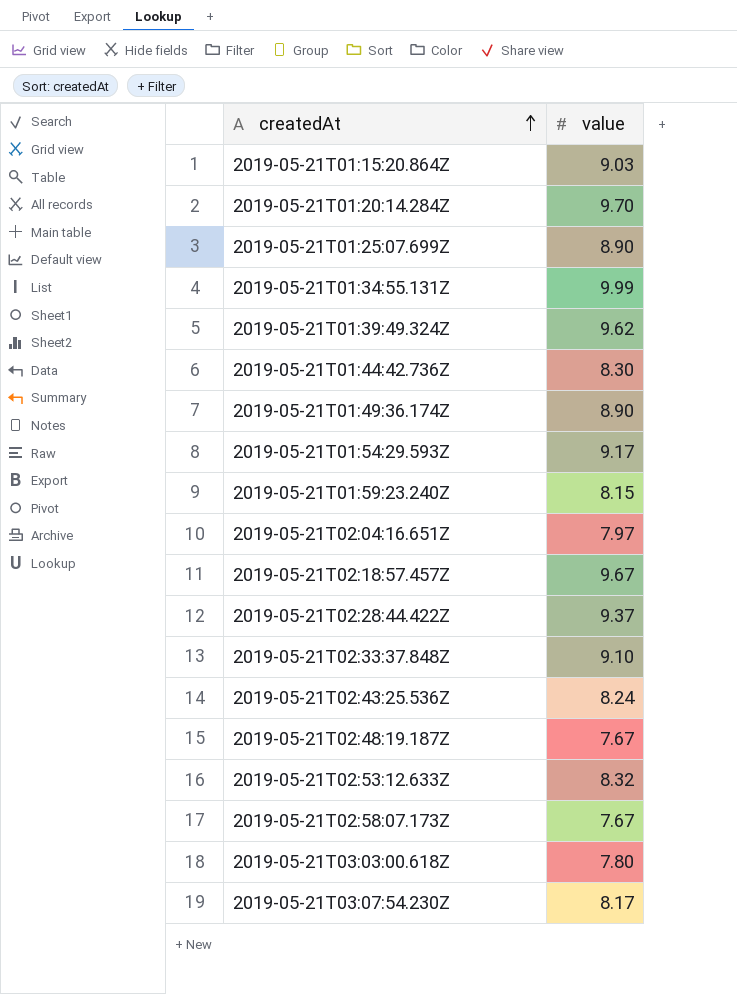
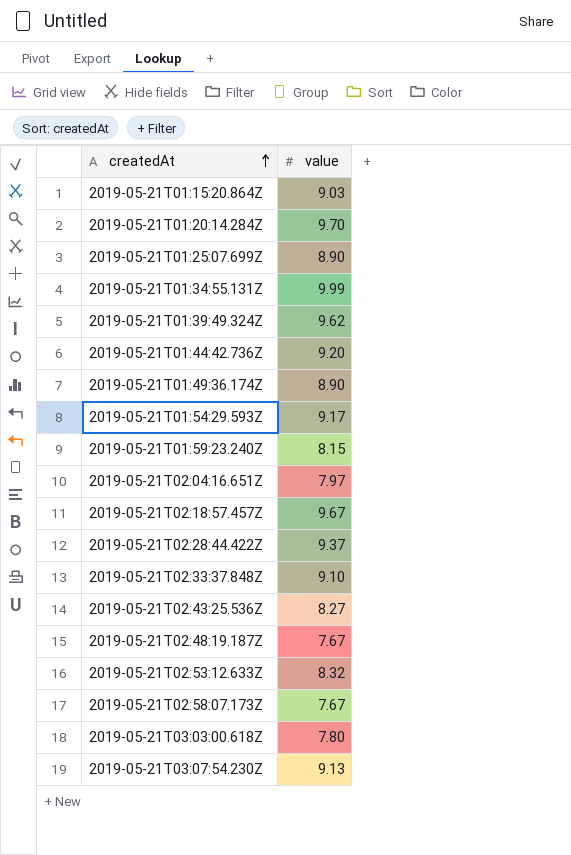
2019-05-21T01:44:42.736Z | value: 8.30 -> 9.20
2019-05-21T02:43:25.536Z | value: 8.24 -> 8.27
2019-05-21T03:07:54.230Z | value: 8.17 -> 9.13

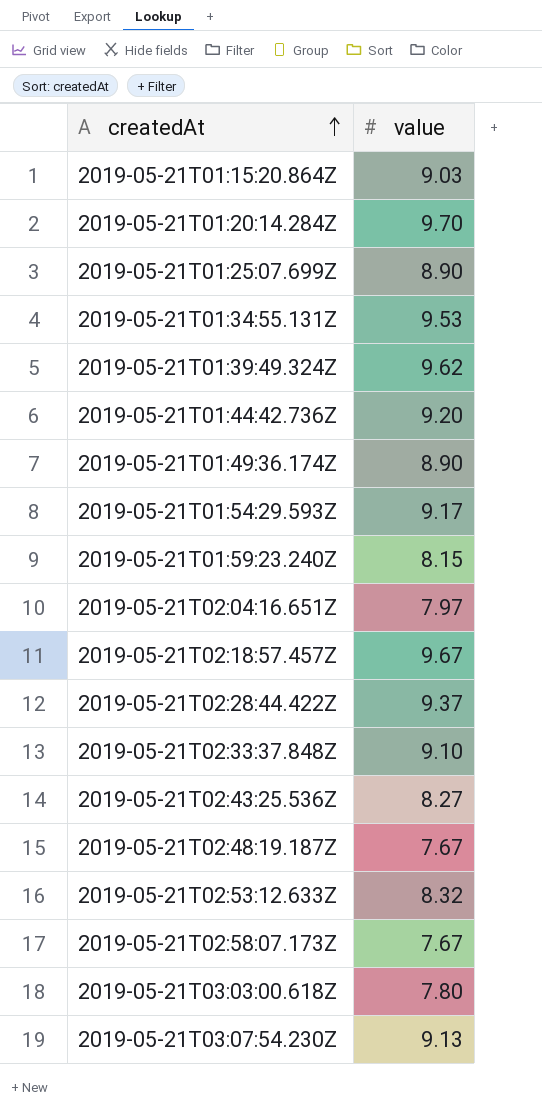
2019-05-21T01:34:55.131Z | value: 9.99 -> 9.53

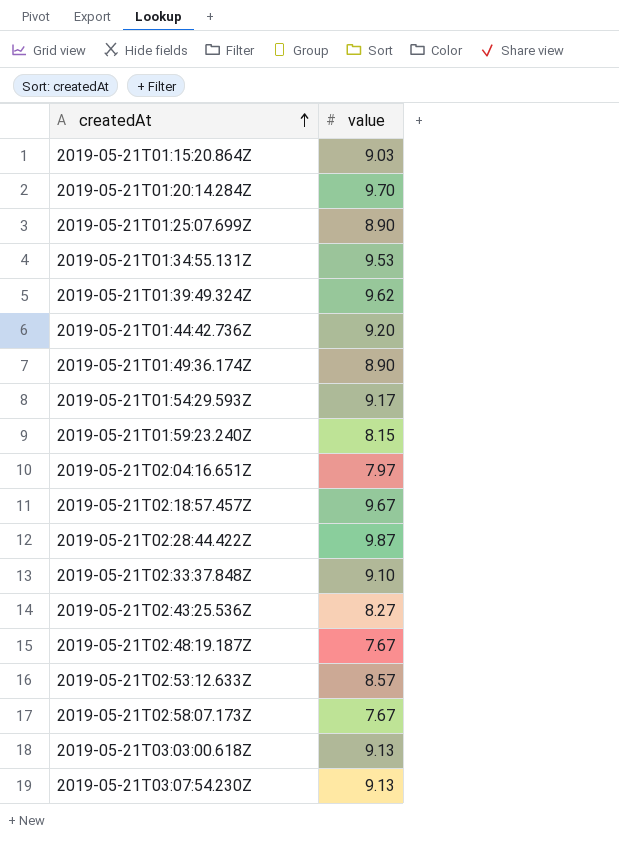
2019-05-21T02:28:44.422Z | value: 9.37 -> 9.87
2019-05-21T02:53:12.633Z | value: 8.32 -> 8.57
2019-05-21T03:03:00.618Z | value: 7.80 -> 9.13

